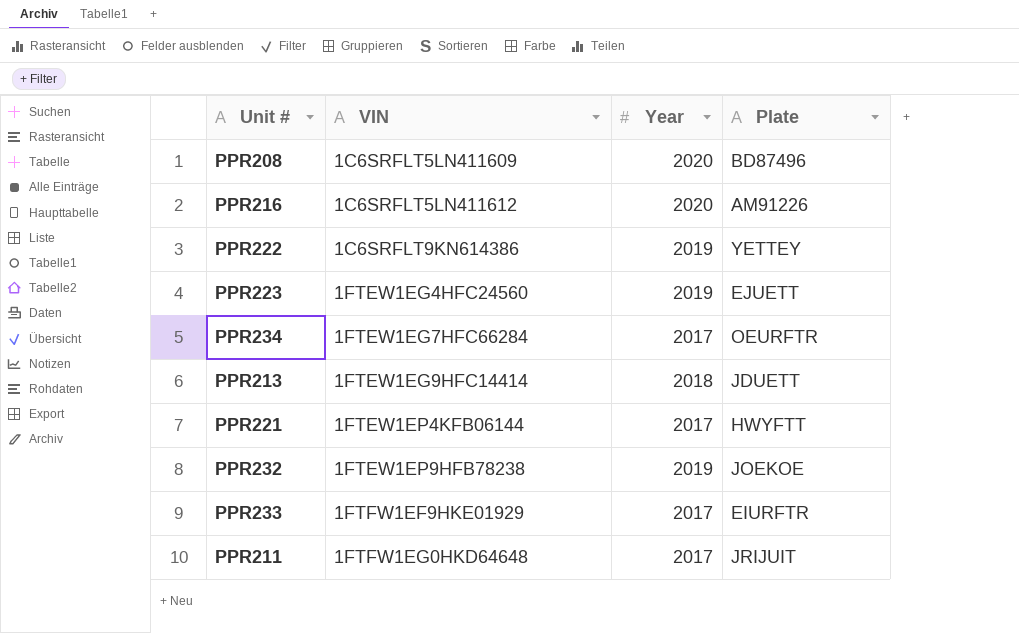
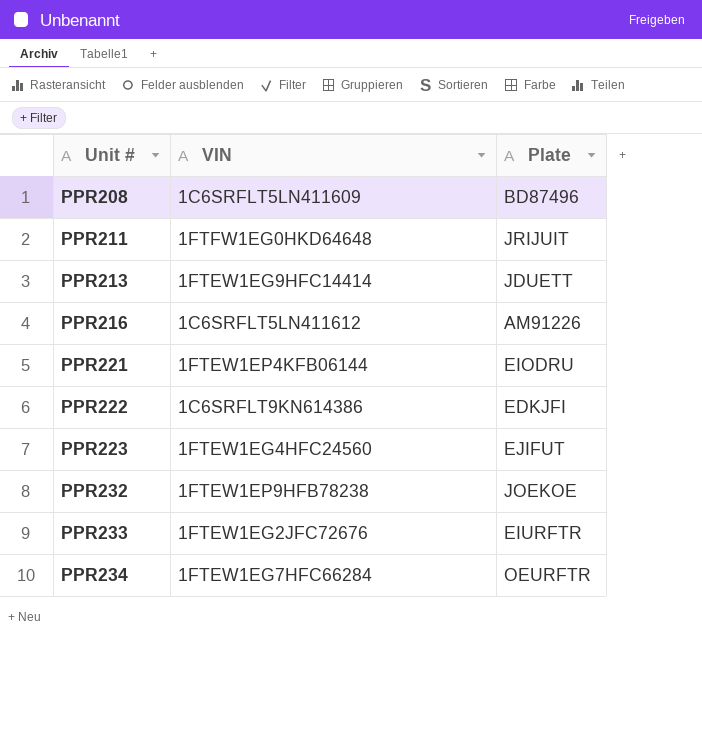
row order: VIN ascending -> Unit # ascending
column Year | position: 3 -> none
PPR221 | Plate: HWYFTT -> EIODRU
PPR222 | Plate: YETTEY -> EDKJFI
PPR223 | Plate: EJUETT -> EJIFUT
PPR233 | VIN: 1FTFW1EF9HKE01929 -> 1FTEW1EG2JFC72676

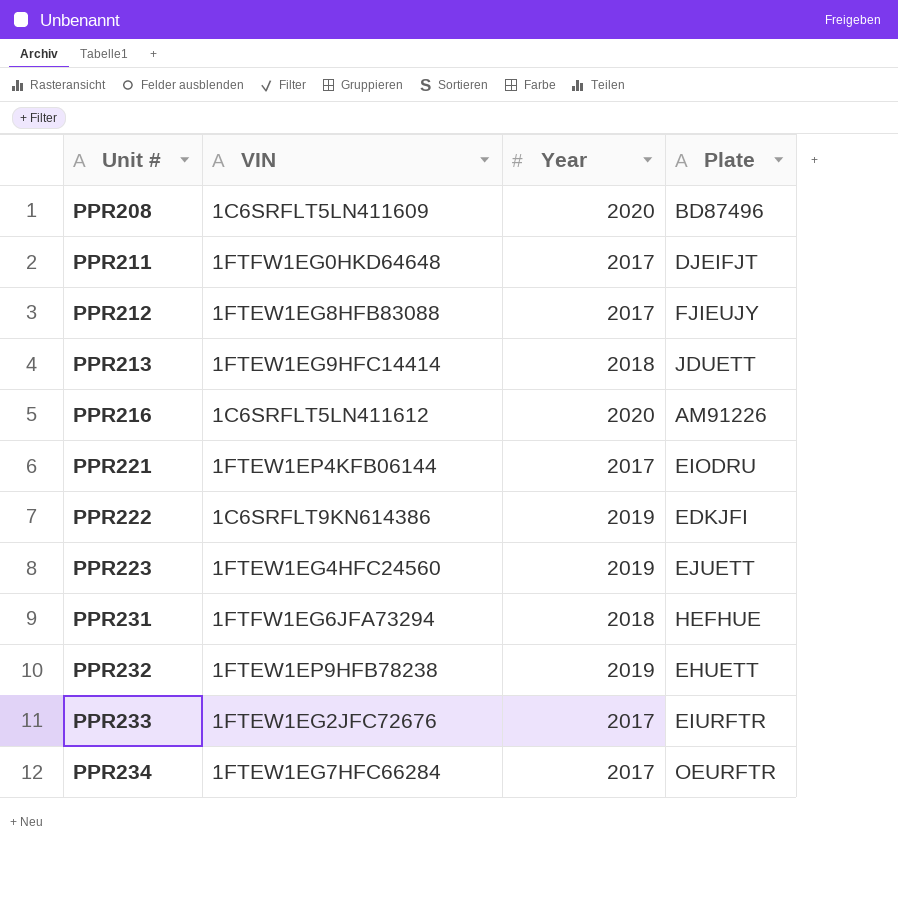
column Year | position: none -> 3
PPR211 | Plate: JRIJUIT -> DJEIFJT
row PPR212: none -> 1FTEW1EG8HFB83088 | 2017 | FJIEUJY
PPR223 | Plate: EJIFUT -> EJUETT
row PPR231: none -> 1FTFW1EG6JFA73294 | 2018 | HEFHUE
PPR232 | Plate: JOEKOE -> EHUETT

